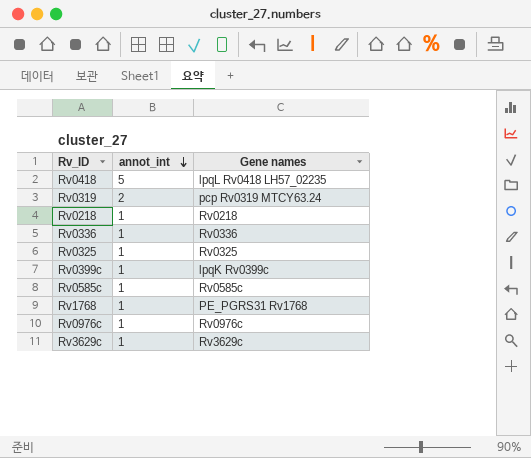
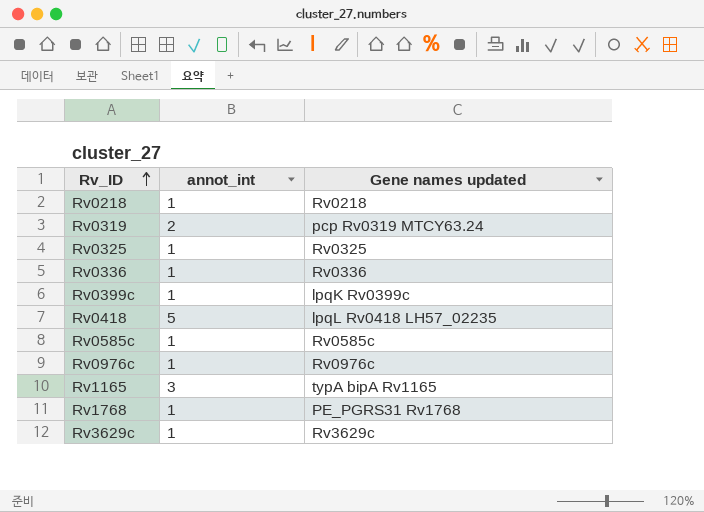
row order: annot_int descending -> Rv_ID ascending
column name: Gene names -> Gene names updated
row Rv1165: none -> 3 | typA bipA Rv1165

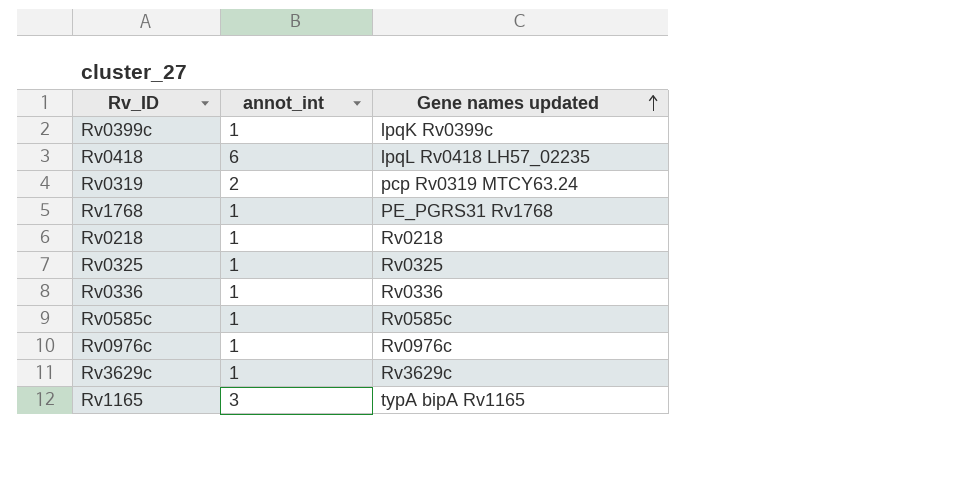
row order: Rv_ID ascending -> Gene names updated ascending
Rv0418 | annot_int: 5 -> 6

